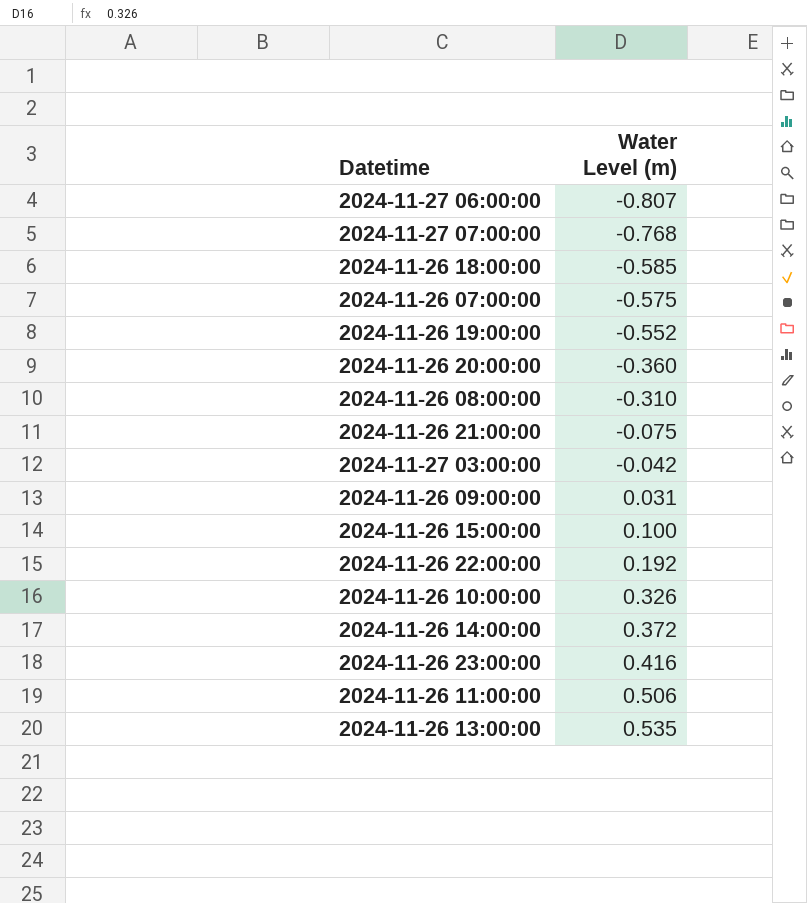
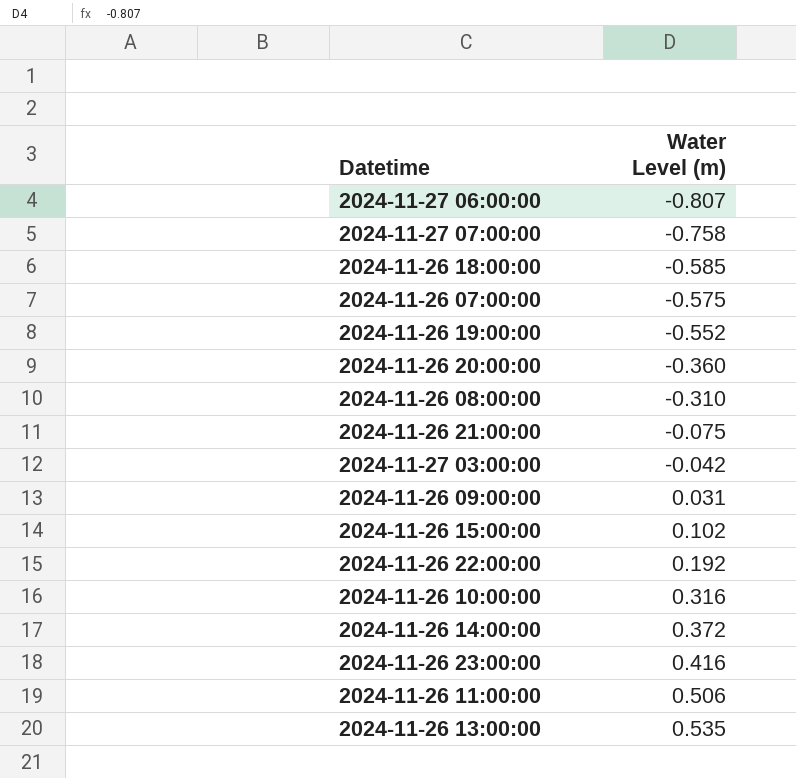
2024-11-27 07:00:00 | Water Level (m): -0.768 -> -0.758
2024-11-26 15:00:00 | Water Level (m): 0.100 -> 0.102
2024-11-26 10:00:00 | Water Level (m): 0.326 -> 0.316

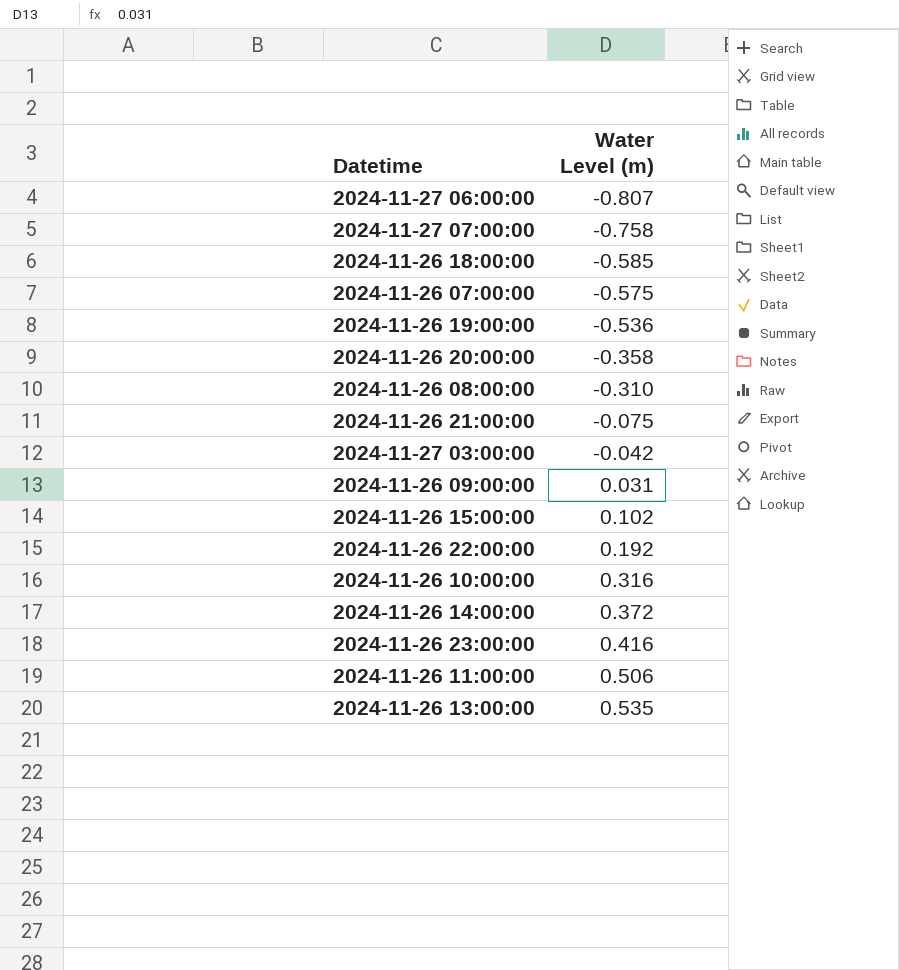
2024-11-26 19:00:00 | Water Level (m): -0.552 -> -0.536
2024-11-26 20:00:00 | Water Level (m): -0.360 -> -0.358

